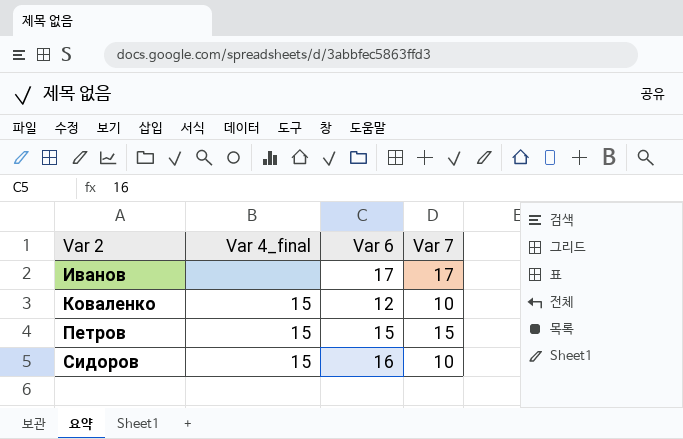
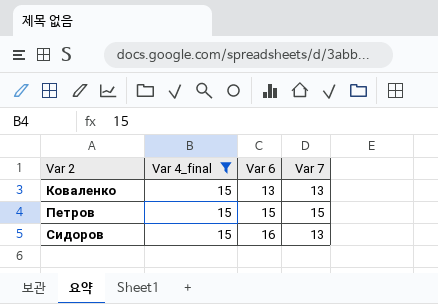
filter: none -> Var 4_final = 15
Коваленко | Var 6: 12 -> 13
Коваленко | Var 7: 10 -> 13
Сидоров | Var 7: 10 -> 13

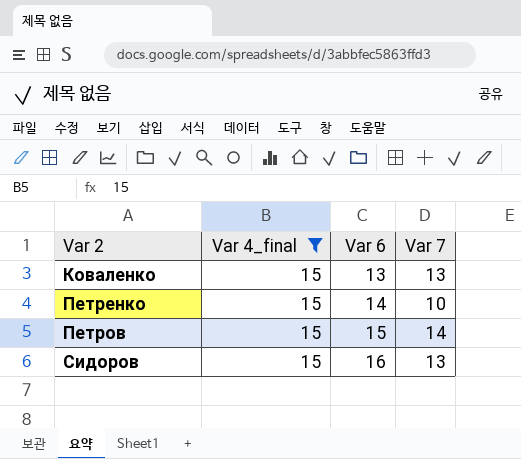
row Петренко: none -> 15 | 14 | 10
Петров | Var 7: 15 -> 14

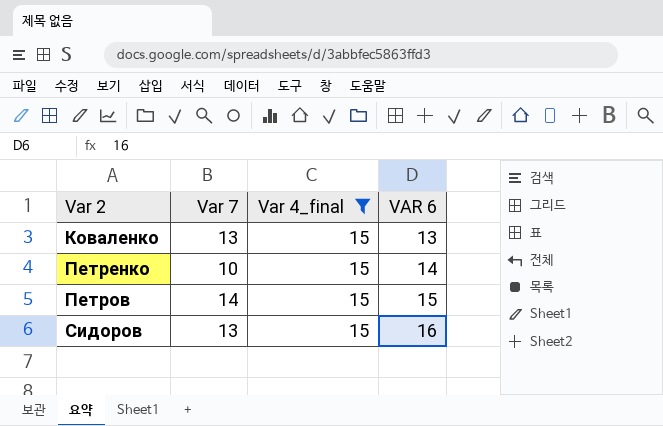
column Var 7 | position: 4 -> 2
column name: Var 6 -> VAR 6

